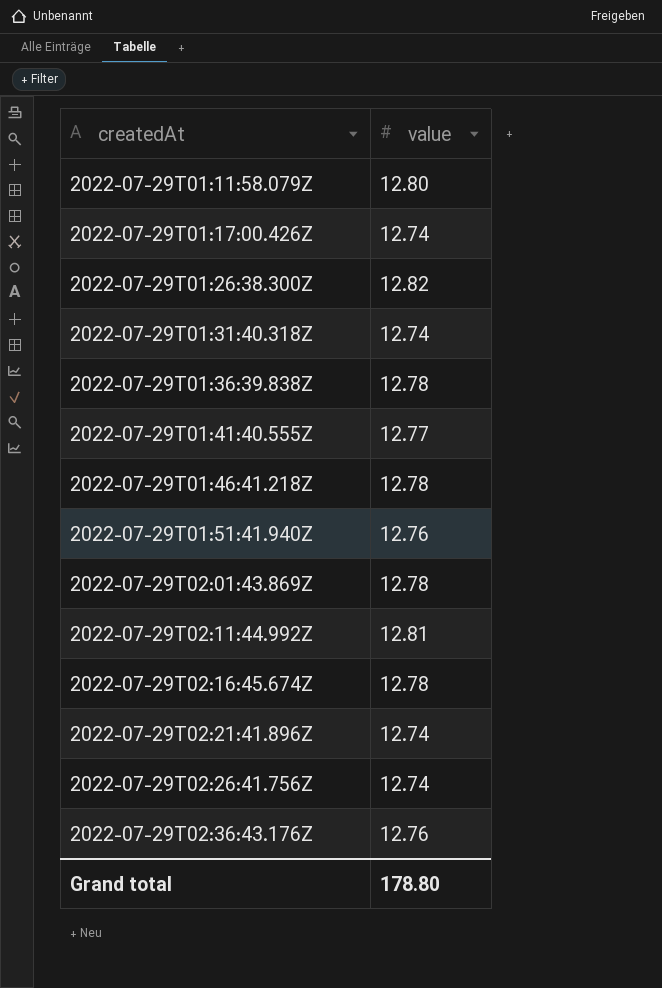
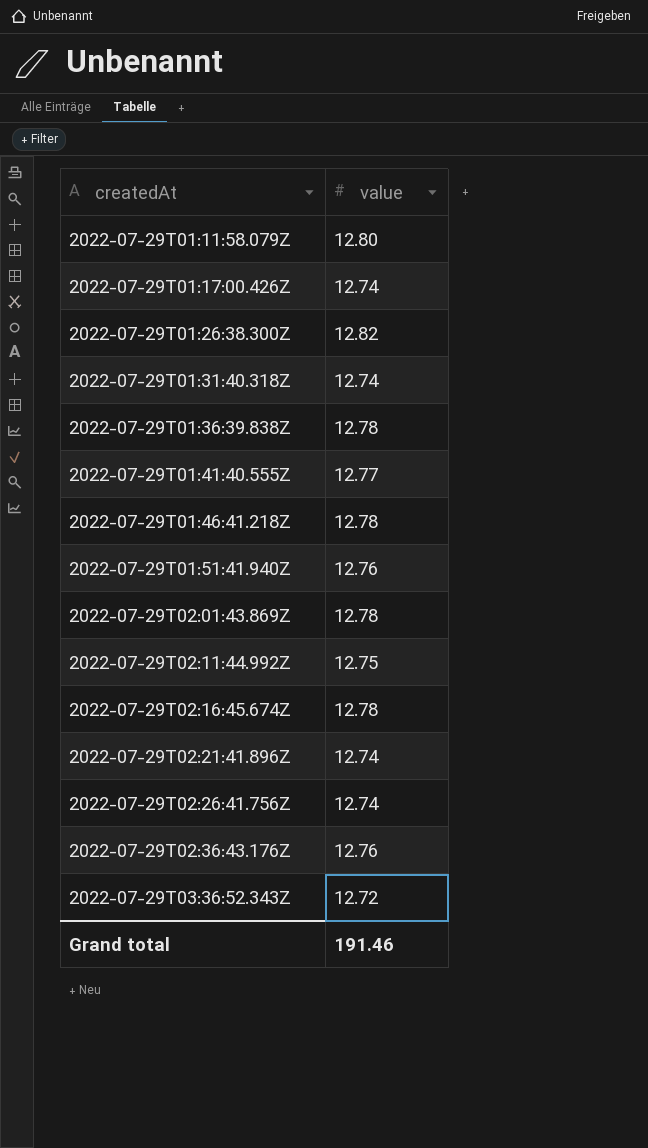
2022-07-29T02:11:44.992Z | value: 12.81 -> 12.75
row 2022-07-29T03:36:52.343Z: none -> 12.72
Grand total | value: 178.80 -> 191.46

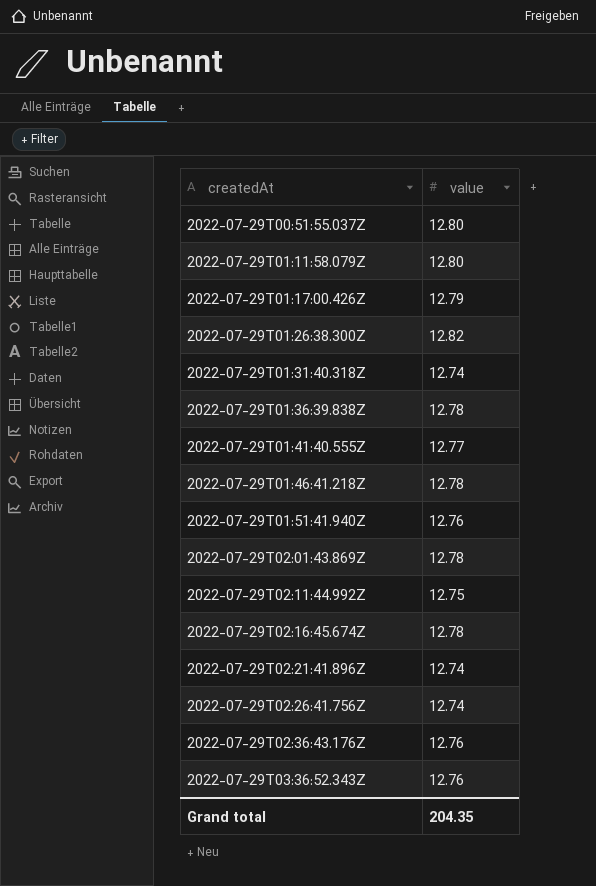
row 2022-07-29T00:51:55.037Z: none -> 12.80
2022-07-29T01:17:00.426Z | value: 12.74 -> 12.79
2022-07-29T03:36:52.343Z | value: 12.72 -> 12.76
Grand total | value: 191.46 -> 204.35

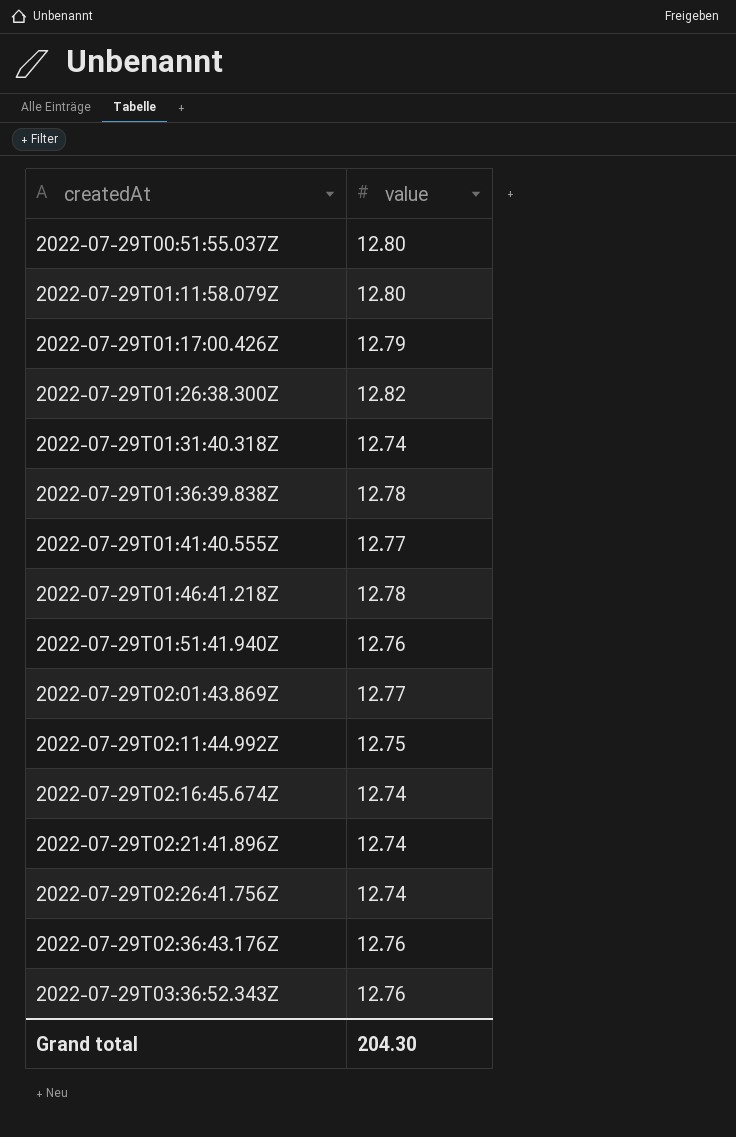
2022-07-29T02:01:43.869Z | value: 12.78 -> 12.77
2022-07-29T02:16:45.674Z | value: 12.78 -> 12.74
Grand total | value: 204.35 -> 204.30

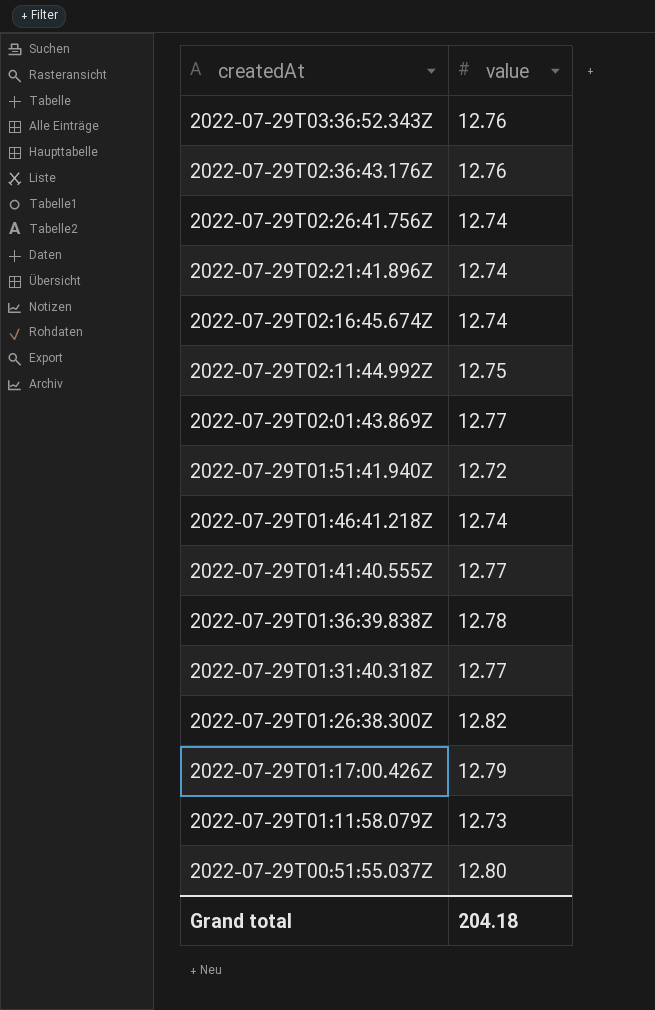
row order: createdAt ascending -> createdAt descending
2022-07-29T01:51:41.940Z | value: 12.76 -> 12.72
2022-07-29T01:46:41.218Z | value: 12.78 -> 12.74
2022-07-29T01:31:40.318Z | value: 12.74 -> 12.77
2022-07-29T01:11:58.079Z | value: 12.80 -> 12.73
Grand total | value: 204.30 -> 204.18

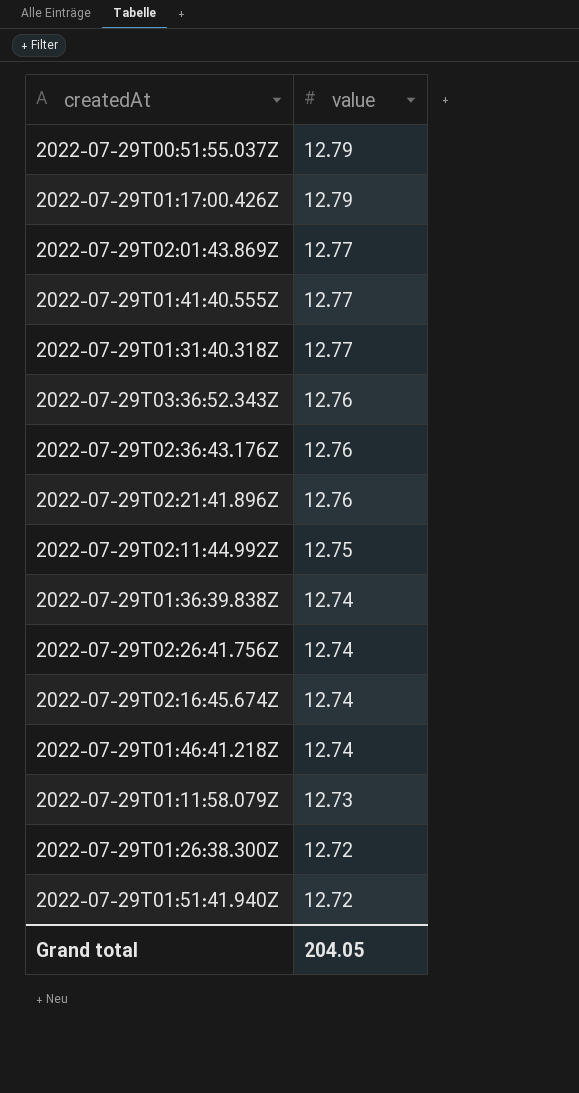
row order: createdAt descending -> value descending
2022-07-29T00:51:55.037Z | value: 12.80 -> 12.79
2022-07-29T02:21:41.896Z | value: 12.74 -> 12.76
2022-07-29T01:36:39.838Z | value: 12.78 -> 12.74
2022-07-29T01:26:38.300Z | value: 12.82 -> 12.72
Grand total | value: 204.18 -> 204.05

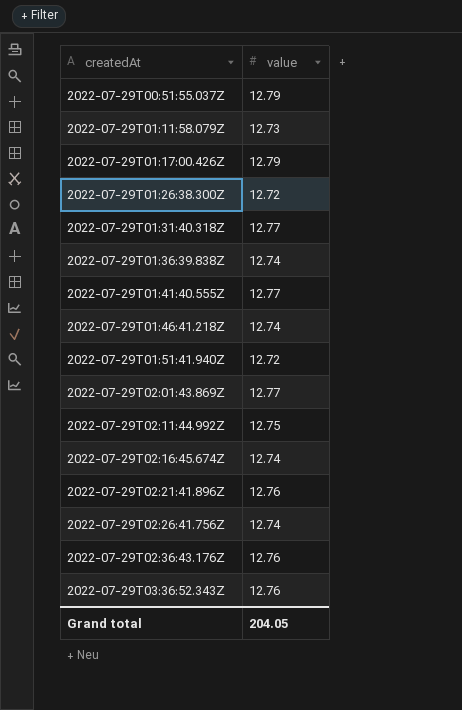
row order: value descending -> createdAt ascending

